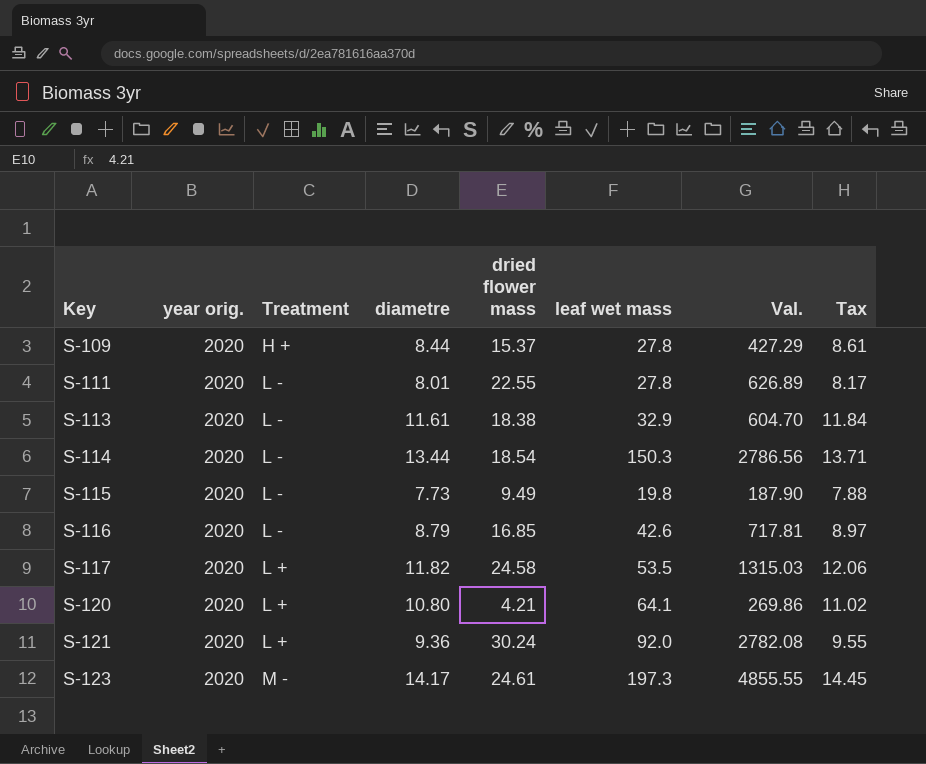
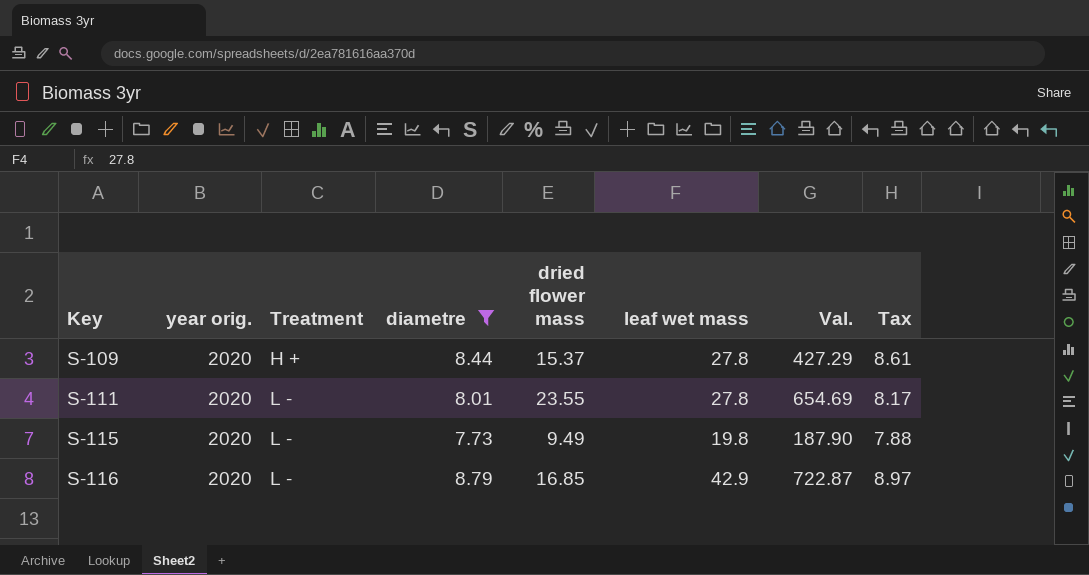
filter: none -> diametre <= 8.79
S-111 | dried flower mass: 22.55 -> 23.55
S-111 | Val.: 626.89 -> 654.69
S-116 | leaf wet mass: 42.6 -> 42.9
S-116 | Val.: 717.81 -> 722.87

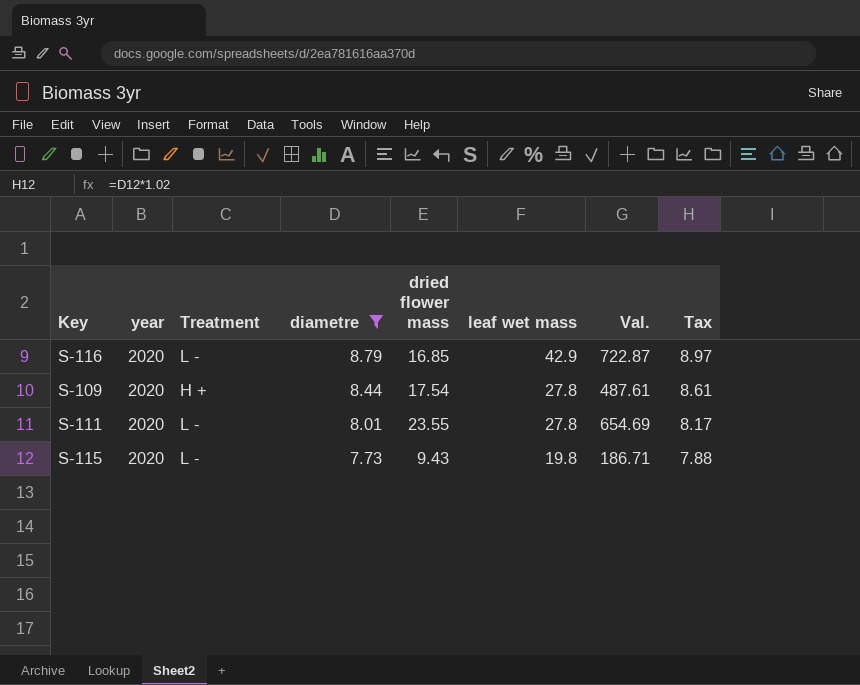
row order: Key ascending -> diametre descending
column name: year orig. -> year
S-109 | dried flower mass: 15.37 -> 17.54
S-109 | Val.: 427.29 -> 487.61
S-115 | dried flower mass: 9.49 -> 9.43
S-115 | Val.: 187.90 -> 186.71

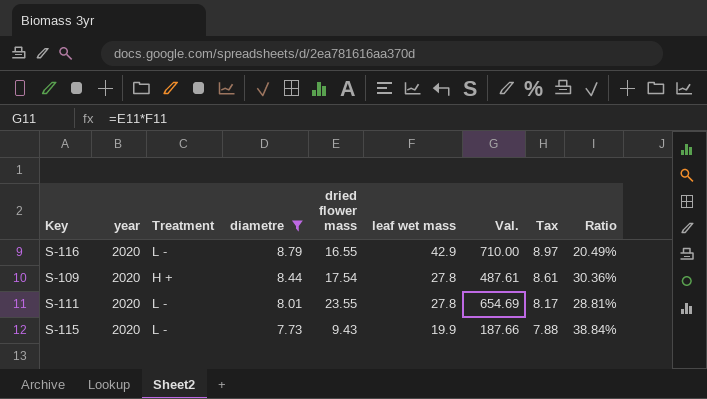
column Ratio | formula: none -> [diametre] / [leaf wet mass]
S-116 | dried flower mass: 16.85 -> 16.55
S-116 | Val.: 722.87 -> 710.00
S-115 | leaf wet mass: 19.8 -> 19.9
S-115 | Val.: 186.71 -> 187.66

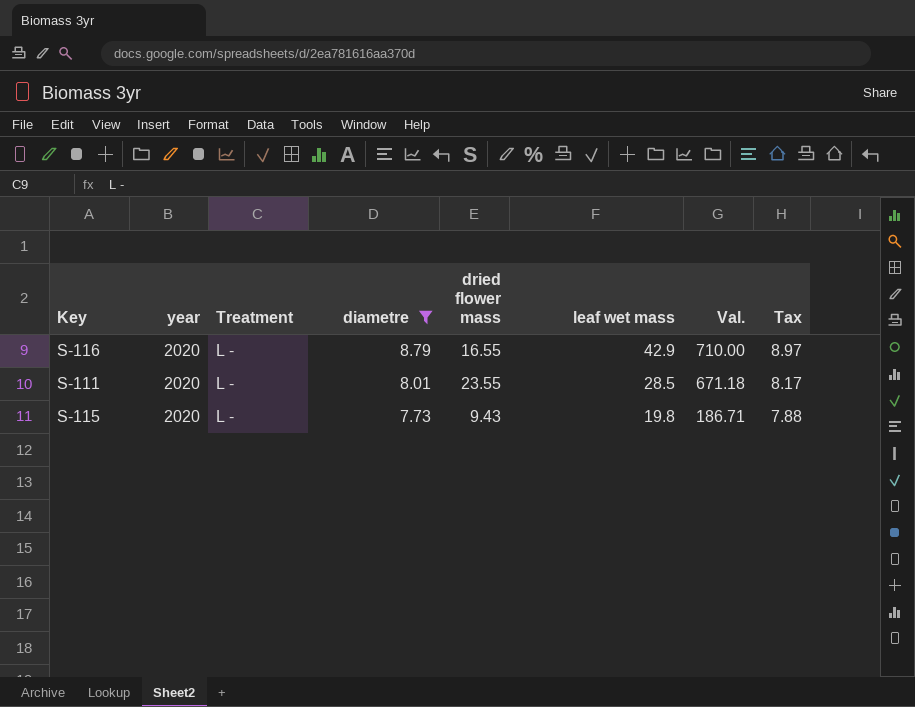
column Ratio | formula: [diametre] / [leaf wet mass] -> none
row S-109: 2020 | H + | 8.44 | 17.54 | 27.8 | 487.61 | 8.61 | 30.36% -> none
S-111 | leaf wet mass: 27.8 -> 28.5
S-111 | Val.: 654.69 -> 671.18
S-115 | leaf wet mass: 19.9 -> 19.8
S-115 | Val.: 187.66 -> 186.71

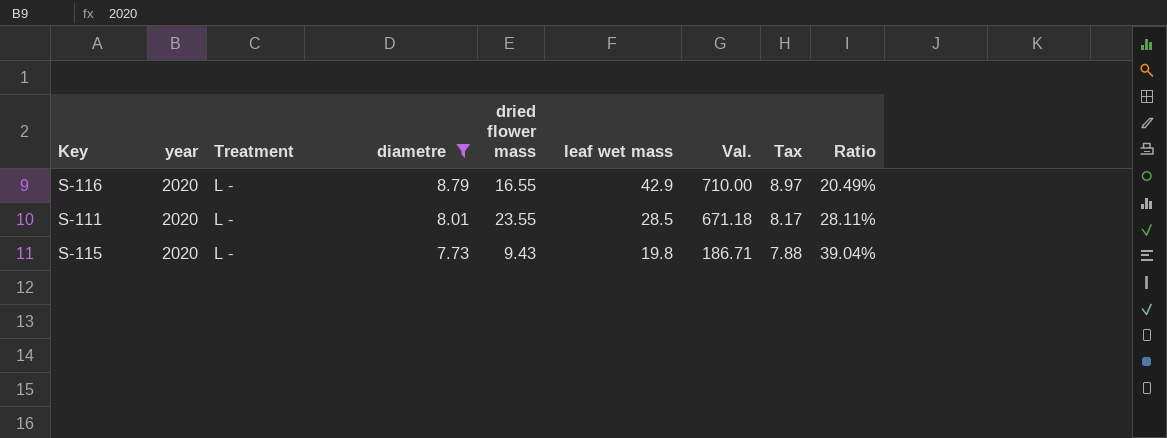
column Ratio | formula: none -> [diametre] / [leaf wet mass]

